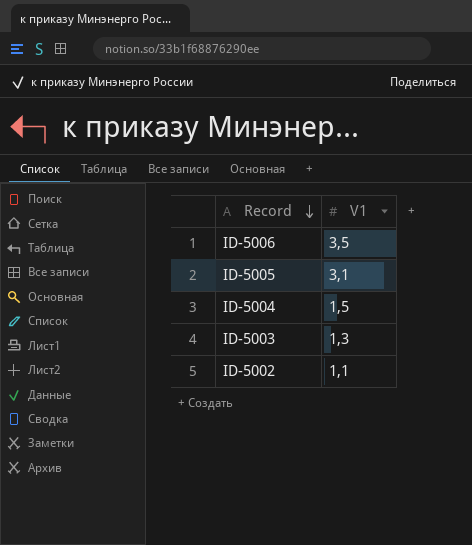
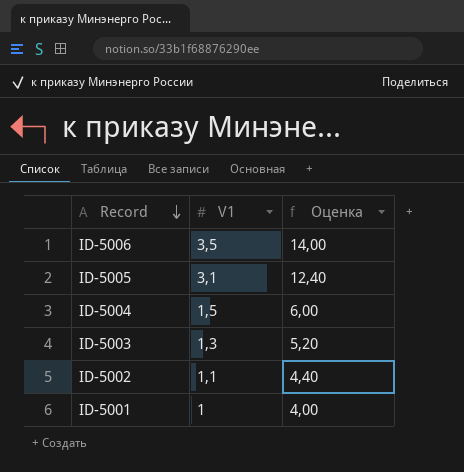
column Оценка | formula: none -> [V1] * 4
row ID-5001: none -> 1 | 4,00

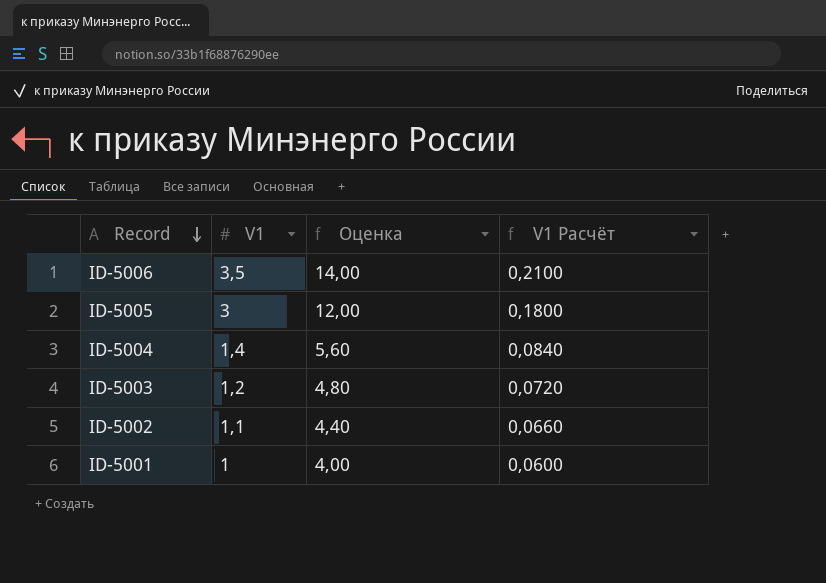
column V1 Расчёт | formula: none -> [V1] * 0,06
ID-5005 | V1: 3,1 -> 3
ID-5005 | Оценка: 12,40 -> 12,00
ID-5004 | V1: 1,5 -> 1,4
ID-5004 | Оценка: 6,00 -> 5,60
ID-5003 | V1: 1,3 -> 1,2
ID-5003 | Оценка: 5,20 -> 4,80

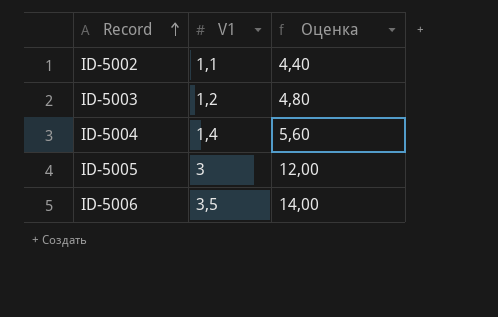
row order: Record descending -> Record ascending
column V1 Расчёт | formula: [V1] * 0,06 -> none
row ID-5001: 1 | 4,00 | 0,0600 -> none

